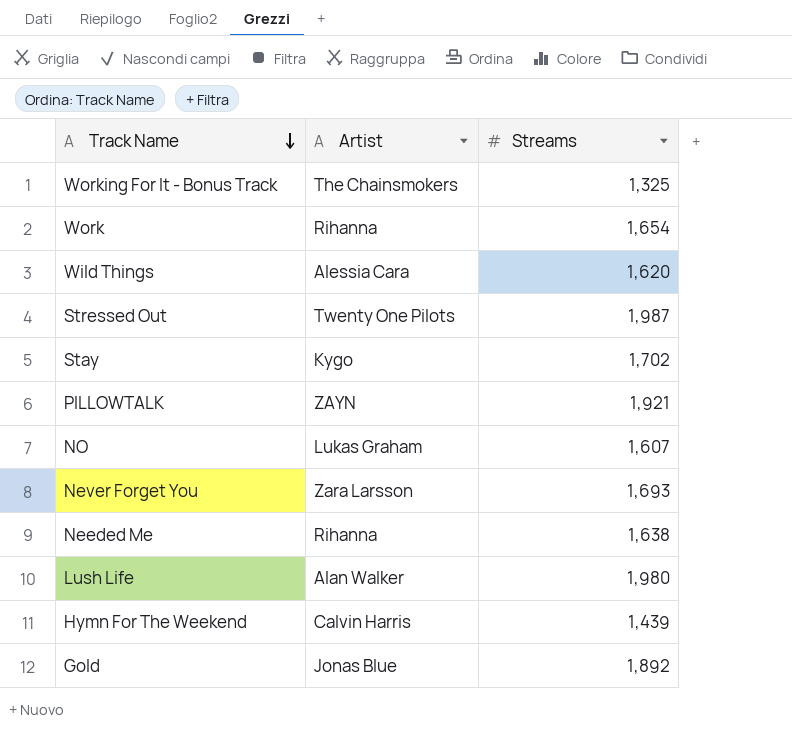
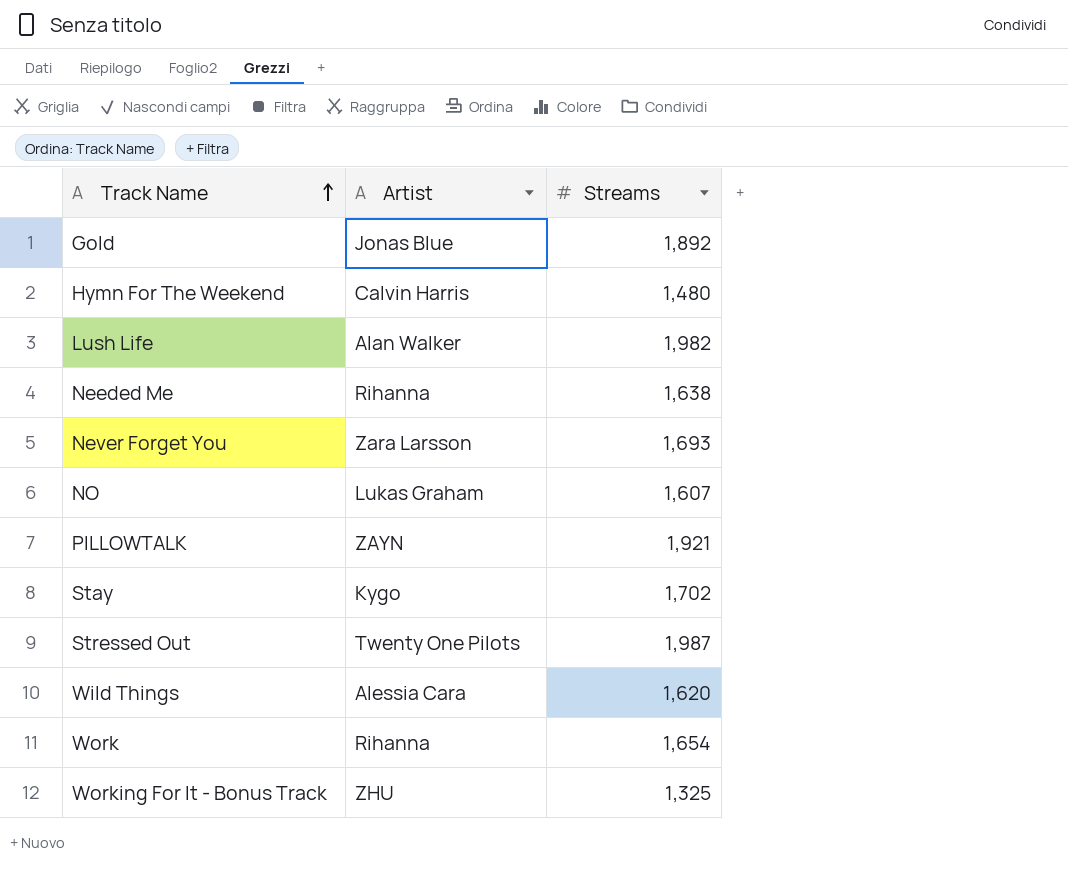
row order: Track Name descending -> Track Name ascending
Hymn For The Weekend | Streams: 1,439 -> 1,480
Lush Life | Streams: 1,980 -> 1,982
Working For It - Bonus Track | Artist: The Chainsmokers -> ZHU

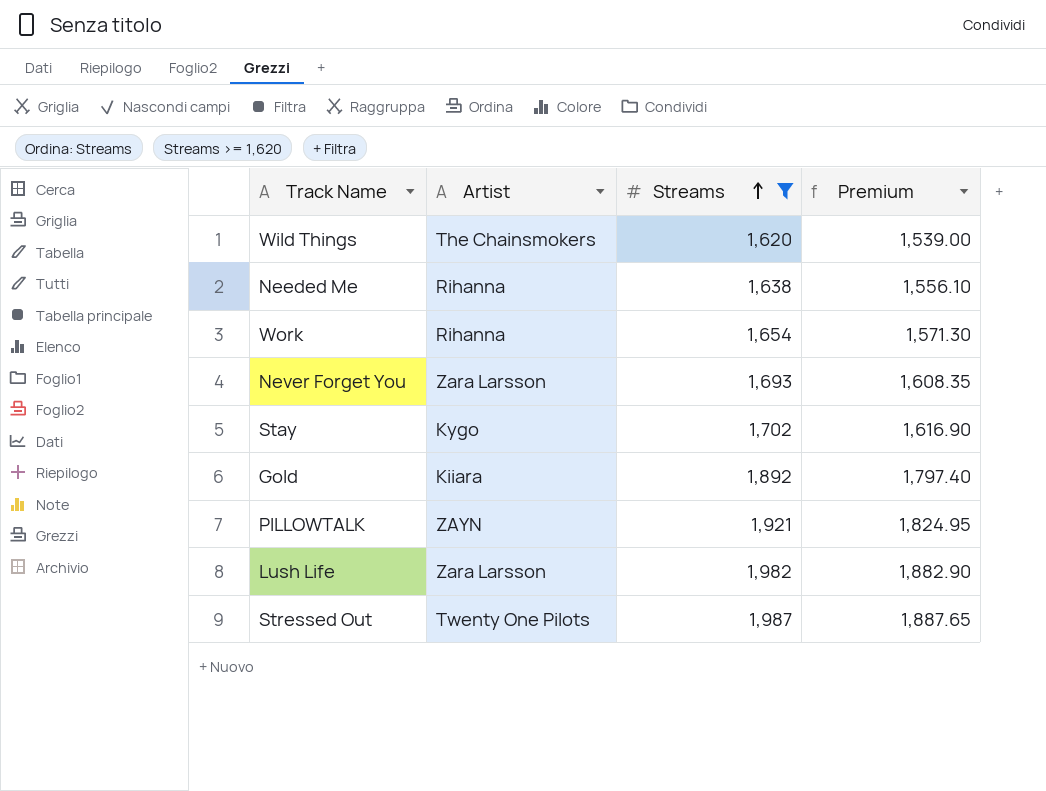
filter: none -> Streams >= 1,620
row order: Track Name ascending -> Streams ascending
column Premium | formula: none -> [Streams] * 0.95
Wild Things | Artist: Alessia Cara -> The Chainsmokers
Gold | Artist: Jonas Blue -> Kiiara
Lush Life | Artist: Alan Walker -> Zara Larsson

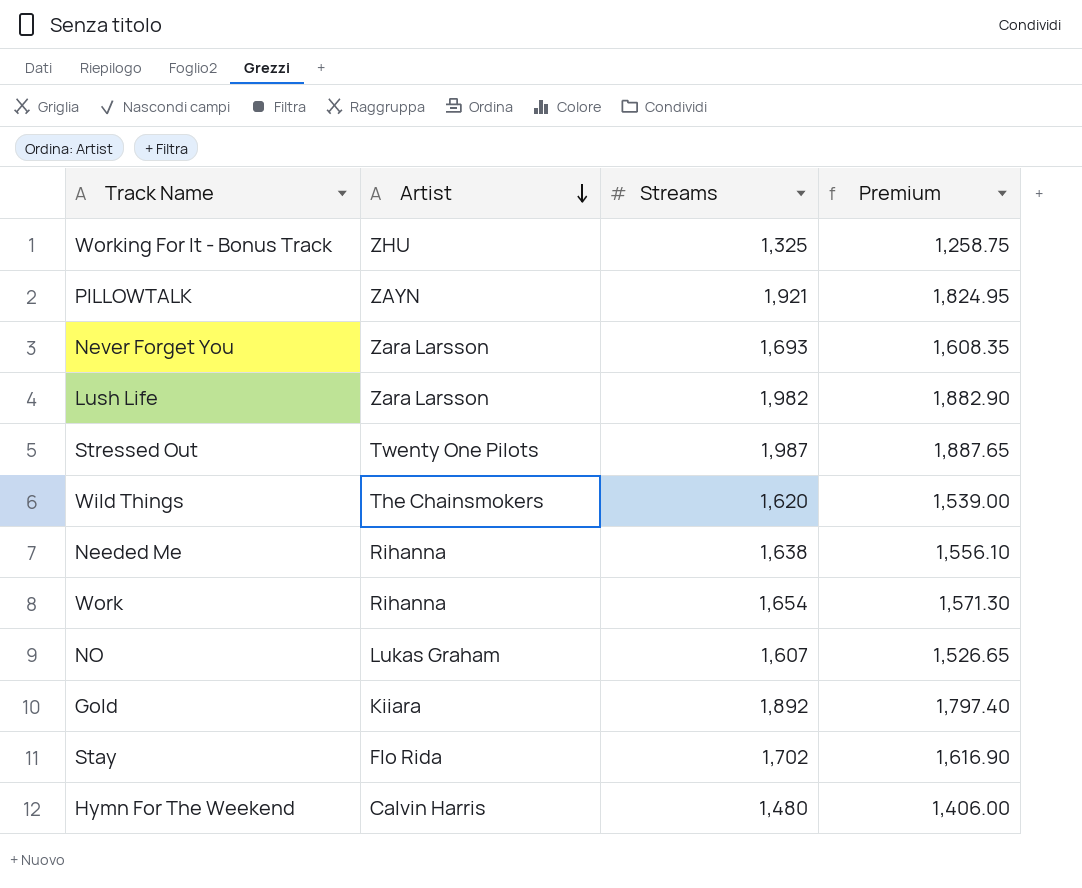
filter: Streams >= 1,620 -> none
row order: Streams ascending -> Artist descending
Stay | Artist: Kygo -> Flo Rida

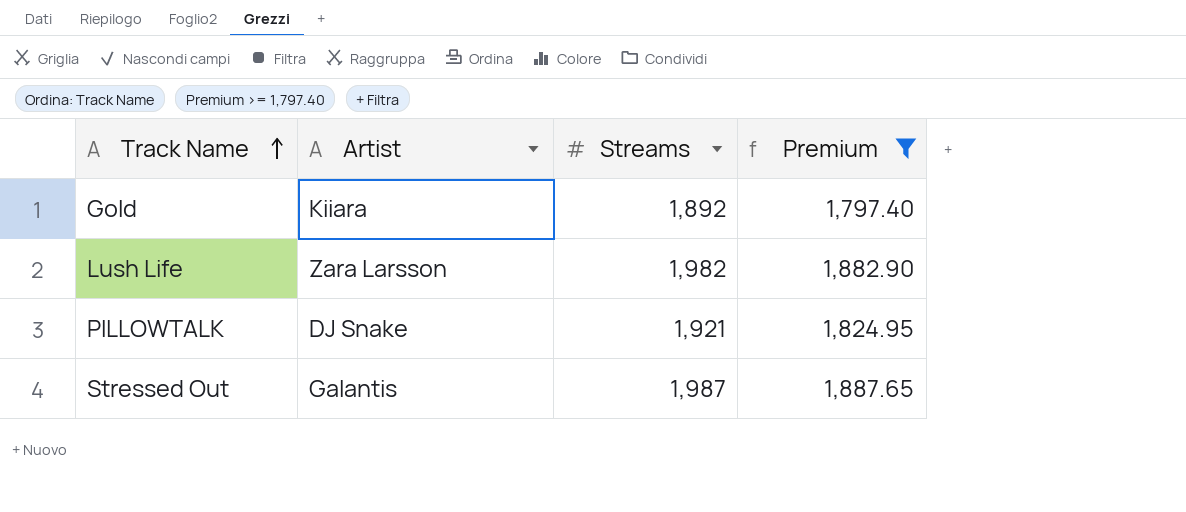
filter: none -> Premium >= 1,797.40
row order: Artist descending -> Track Name ascending
PILLOWTALK | Artist: ZAYN -> DJ Snake
Stressed Out | Artist: Twenty One Pilots -> Galantis

